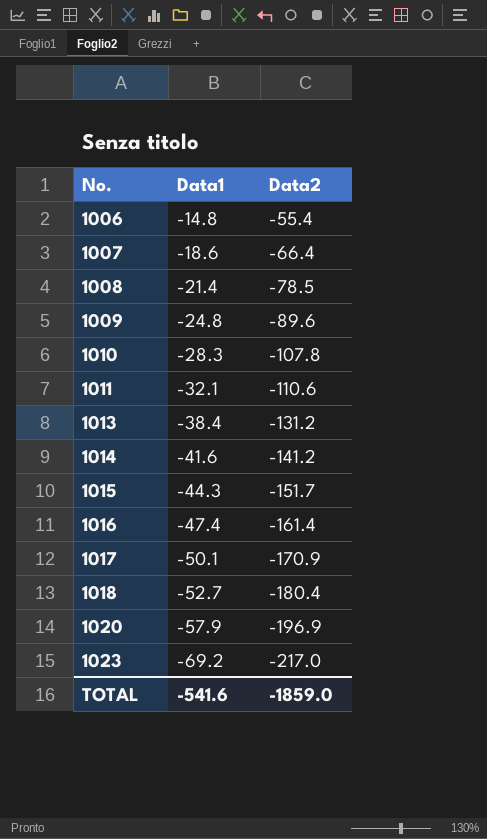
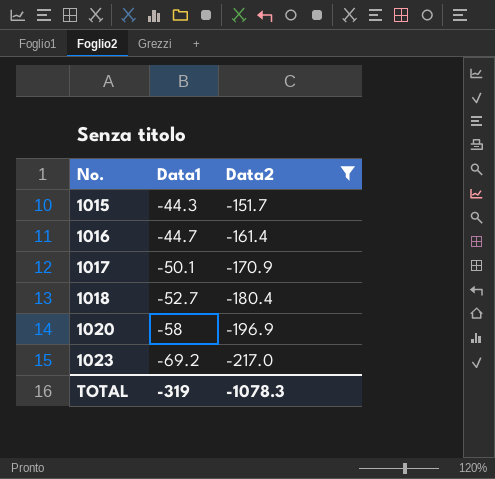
filter: none -> Data2 <= -151.7
1016 | Data1: -47.4 -> -44.7
1020 | Data1: -57.9 -> -58
TOTAL | Data1: -541.6 -> -319
TOTAL | Data2: -1859.0 -> -1078.3

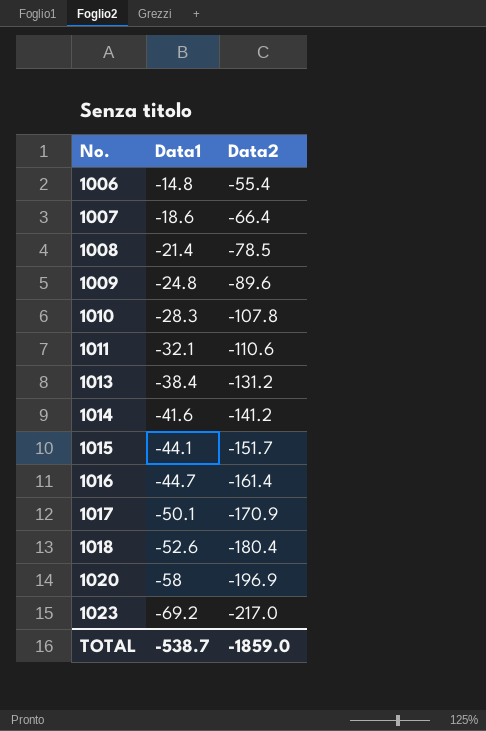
filter: Data2 <= -151.7 -> none
1015 | Data1: -44.3 -> -44.1
1018 | Data1: -52.7 -> -52.6
TOTAL | Data1: -319 -> -538.7
TOTAL | Data2: -1078.3 -> -1859.0

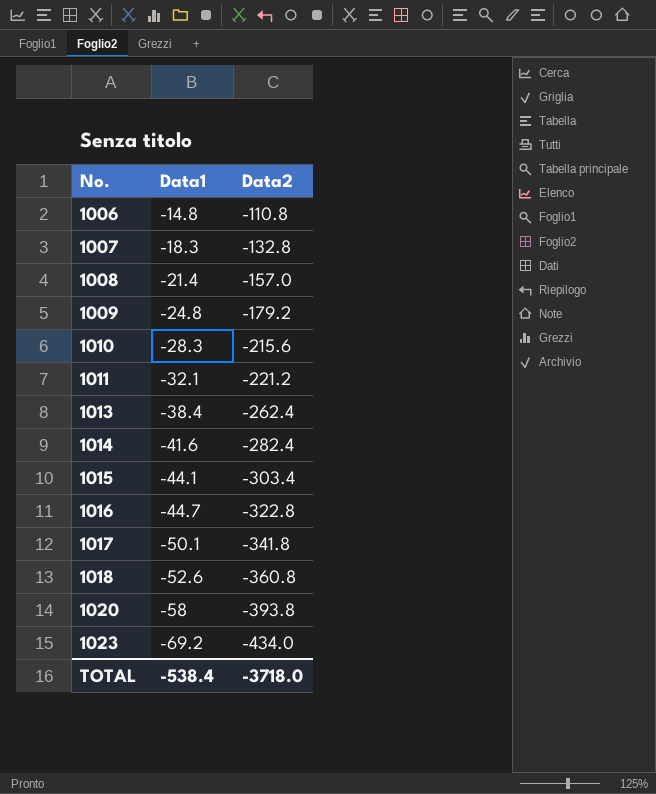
1006 | Data2: -55.4 -> -110.8
1007 | Data1: -18.6 -> -18.3
1007 | Data2: -66.4 -> -132.8
1008 | Data2: -78.5 -> -157.0
1009 | Data2: -89.6 -> -179.2
1010 | Data2: -107.8 -> -215.6
1011 | Data2: -110.6 -> -221.2
1013 | Data2: -131.2 -> -262.4
1014 | Data2: -141.2 -> -282.4
1015 | Data2: -151.7 -> -303.4
1016 | Data2: -161.4 -> -322.8
1017 | Data2: -170.9 -> -341.8
1018 | Data2: -180.4 -> -360.8
1020 | Data2: -196.9 -> -393.8
1023 | Data2: -217.0 -> -434.0
TOTAL | Data1: -538.7 -> -538.4
TOTAL | Data2: -1859.0 -> -3718.0

